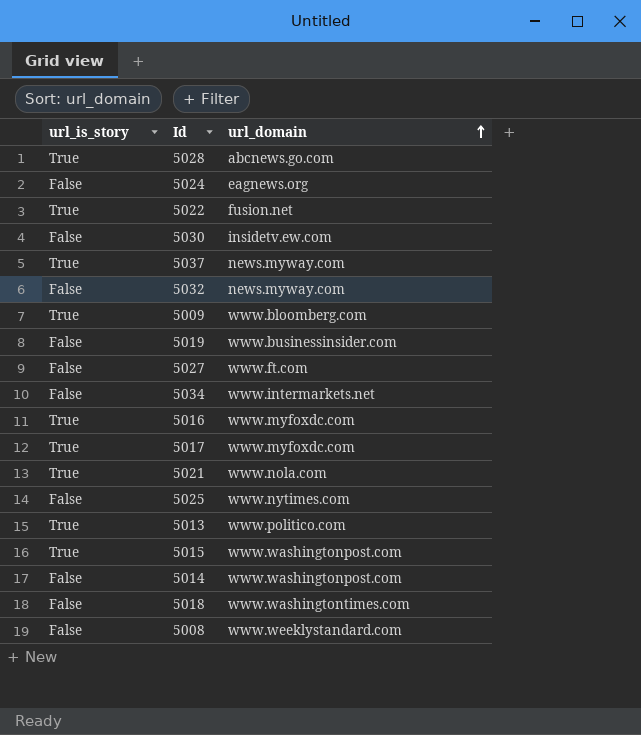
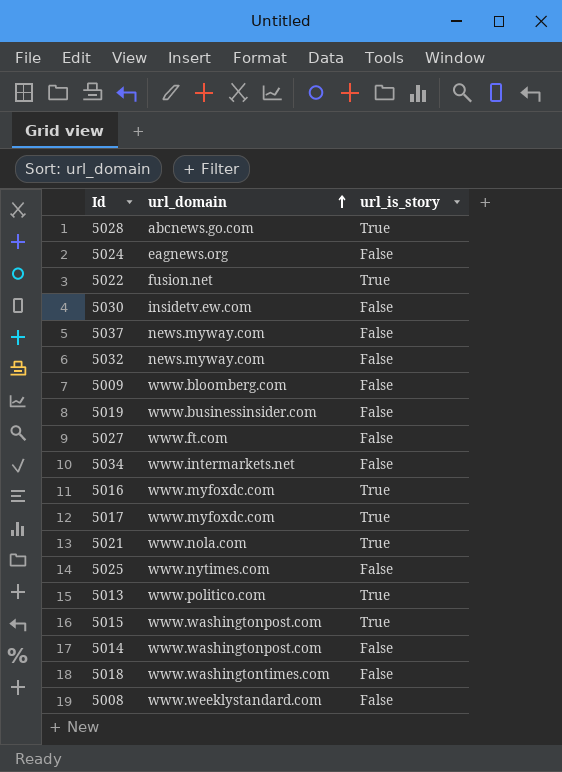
column url_is_story | position: 1 -> 3
5037 | url_is_story: True -> False
5009 | url_is_story: True -> False

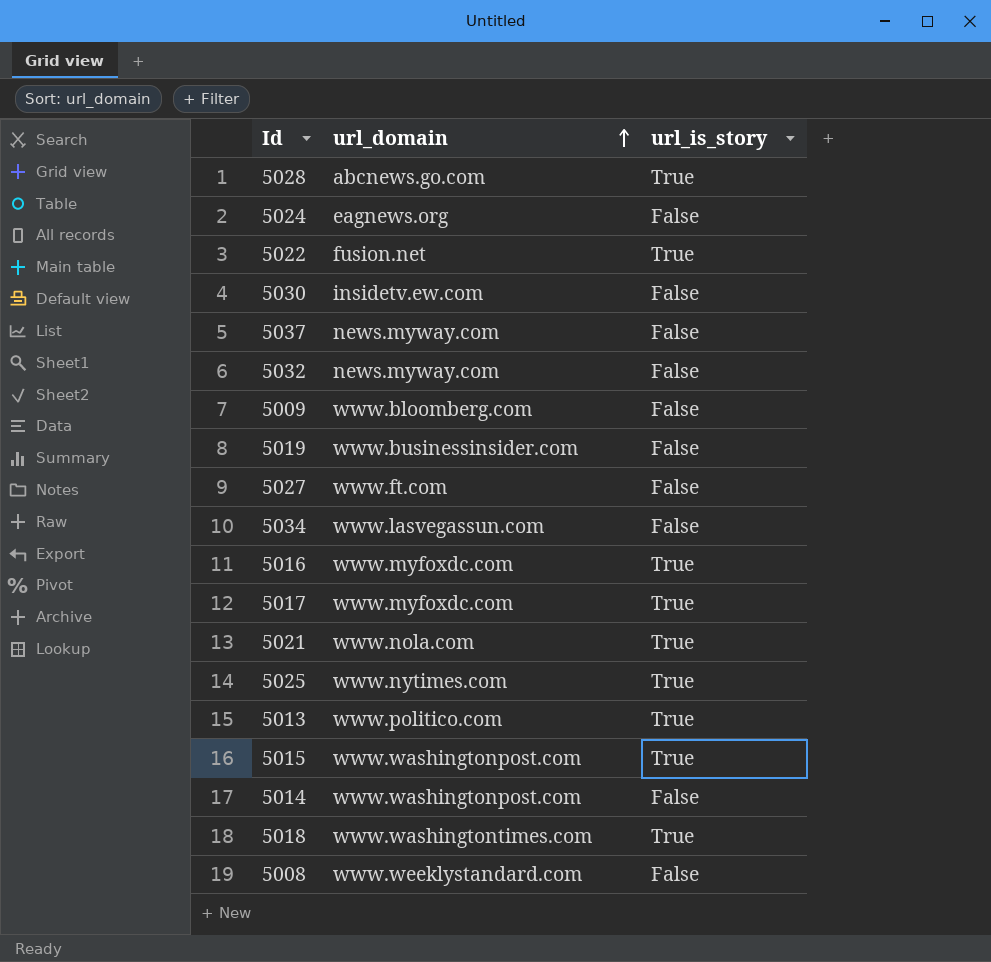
5034 | url_domain: www.intermarkets.net -> www.lasvegassun.com
5025 | url_is_story: False -> True
5018 | url_is_story: False -> True

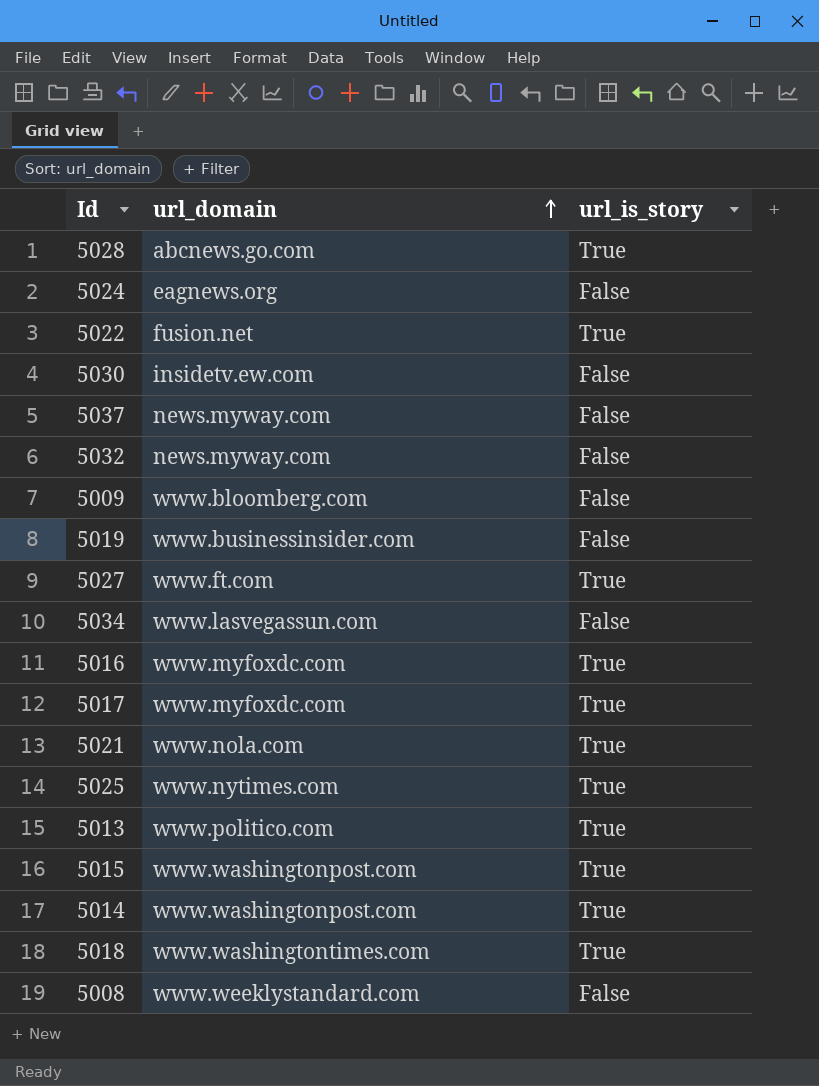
5027 | url_is_story: False -> True
5014 | url_is_story: False -> True

